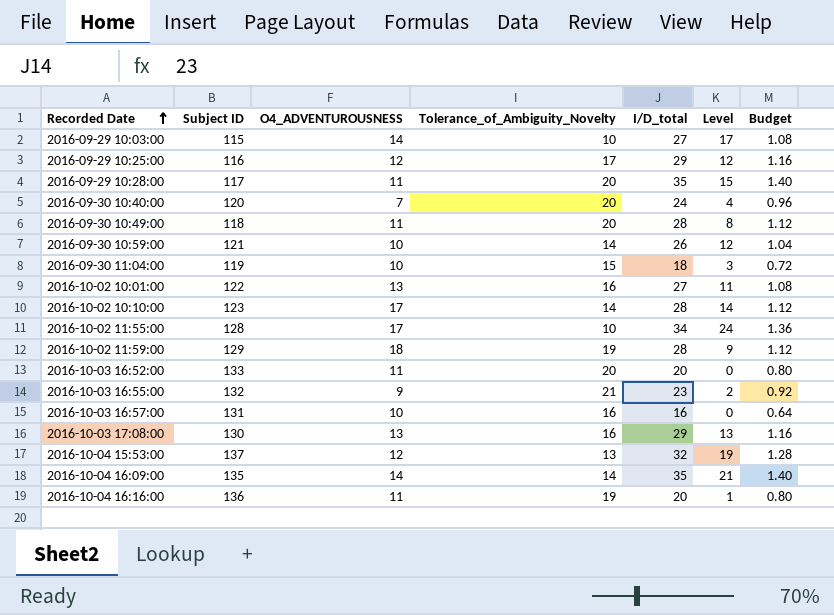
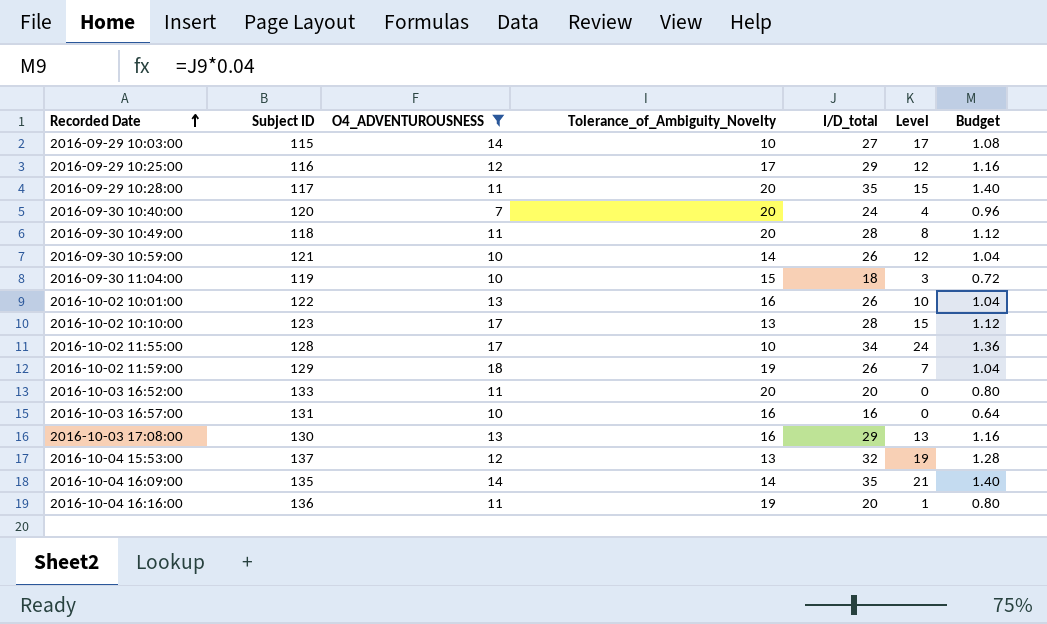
filter: none -> O4_ADVENTUROUSNESS != 9
2016-10-02 10:01:00 | I/D_total: 27 -> 26
2016-10-02 10:01:00 | Level: 11 -> 10
2016-10-02 10:01:00 | Budget: 1.08 -> 1.04
2016-10-02 10:10:00 | Tolerance_of_Ambiguity_Novelty: 14 -> 13
2016-10-02 10:10:00 | Level: 14 -> 15
2016-10-02 11:59:00 | I/D_total: 28 -> 26
2016-10-02 11:59:00 | Level: 9 -> 7
2016-10-02 11:59:00 | Budget: 1.12 -> 1.04

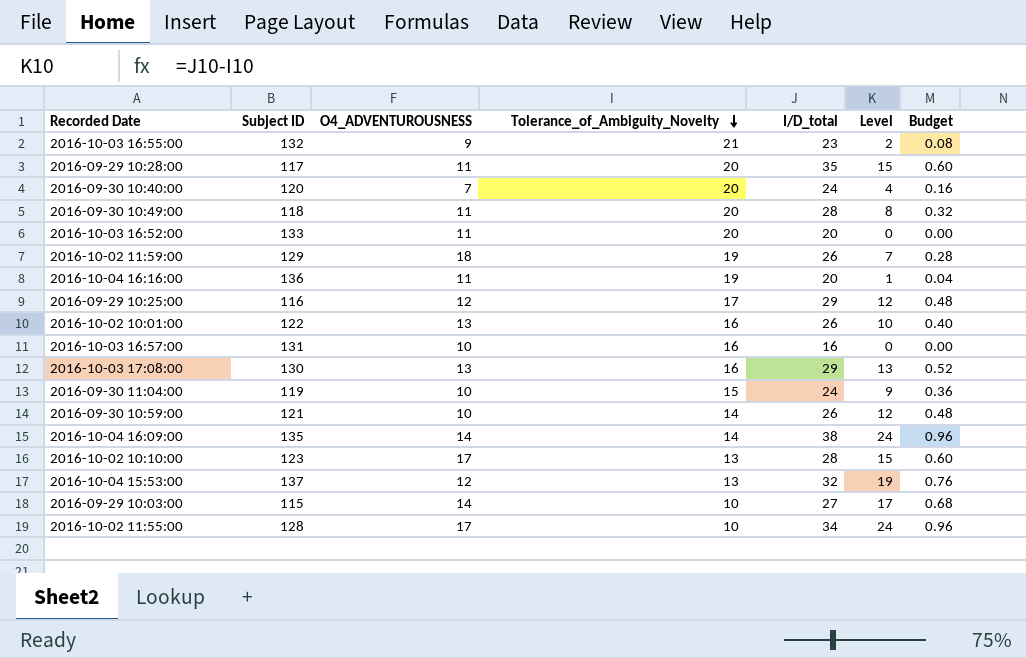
filter: O4_ADVENTUROUSNESS != 9 -> none
row order: Recorded Date ascending -> Tolerance_of_Ambiguity_Novelty descending
column Budget | formula: [I/D_total] * 0.04 -> [Level] * 0.04
2016-09-30 11:04:00 | I/D_total: 18 -> 24
2016-09-30 11:04:00 | Level: 3 -> 9
2016-10-04 16:09:00 | I/D_total: 35 -> 38
2016-10-04 16:09:00 | Level: 21 -> 24

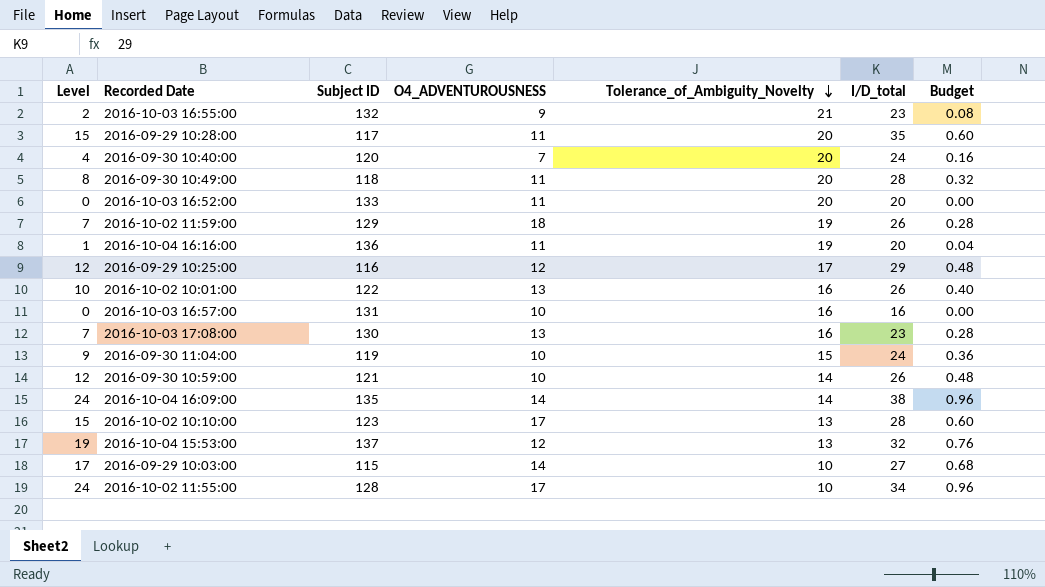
column Level | position: 6 -> 1
2016-10-03 17:08:00 | Level: 13 -> 7
2016-10-03 17:08:00 | I/D_total: 29 -> 23
2016-10-03 17:08:00 | Budget: 0.52 -> 0.28

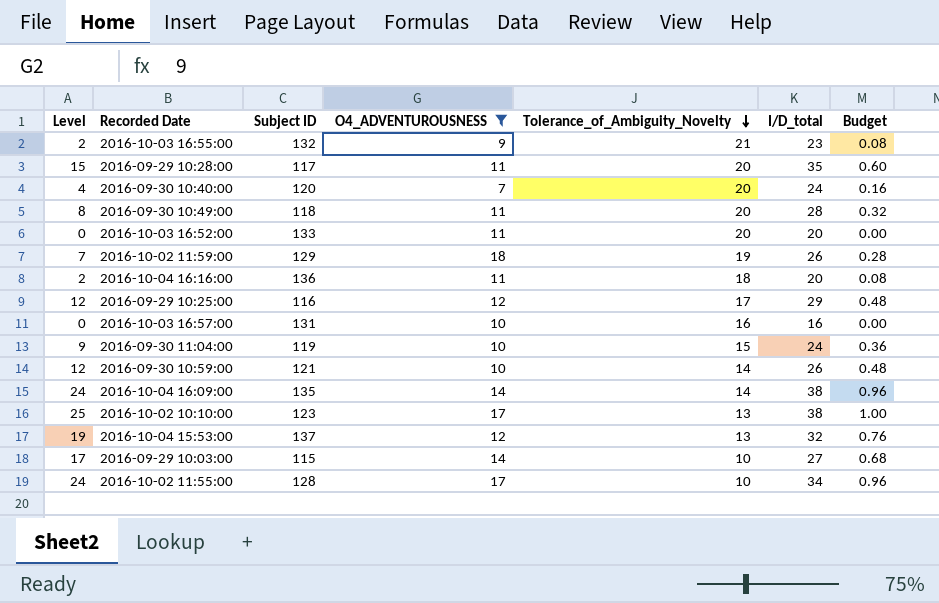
filter: none -> O4_ADVENTUROUSNESS != 13
2016-10-04 16:16:00 | Level: 1 -> 2
2016-10-04 16:16:00 | Tolerance_of_Ambiguity_Novelty: 19 -> 18
2016-10-04 16:16:00 | Budget: 0.04 -> 0.08
2016-10-02 10:10:00 | Level: 15 -> 25
2016-10-02 10:10:00 | I/D_total: 28 -> 38
2016-10-02 10:10:00 | Budget: 0.60 -> 1.00

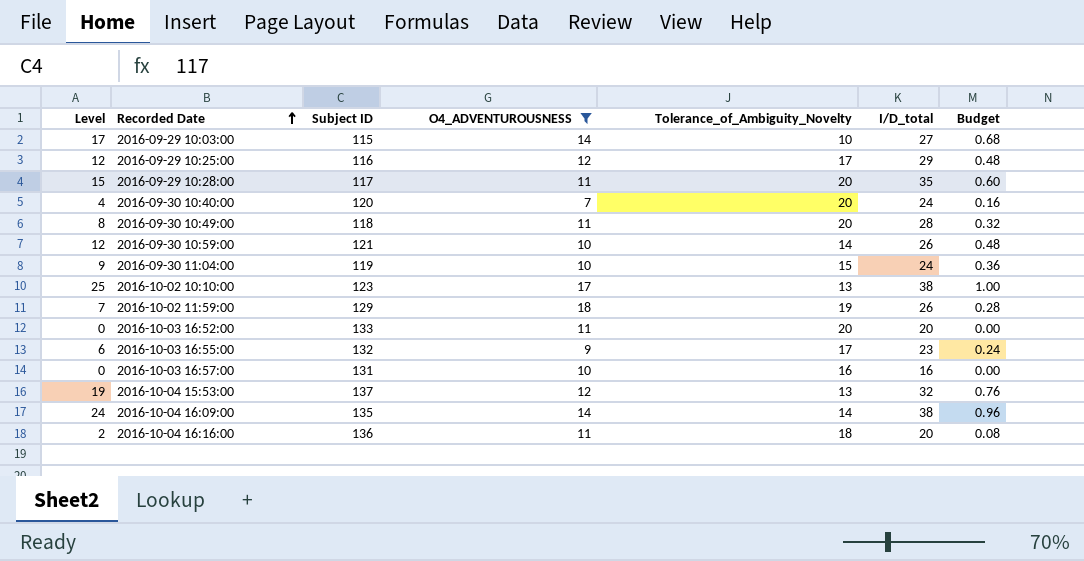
row order: Tolerance_of_Ambiguity_Novelty descending -> Recorded Date ascending
row 2016-10-02 11:55:00: 24 | 128 | 17 | 10 | 34 | 0.96 -> none
2016-10-03 16:55:00 | Level: 2 -> 6
2016-10-03 16:55:00 | Tolerance_of_Ambiguity_Novelty: 21 -> 17
2016-10-03 16:55:00 | Budget: 0.08 -> 0.24

